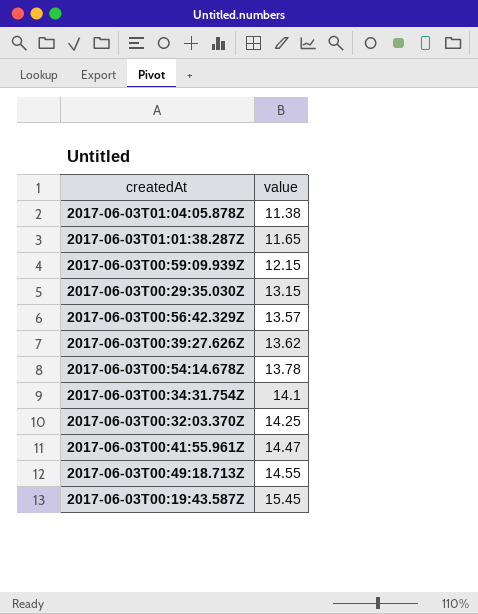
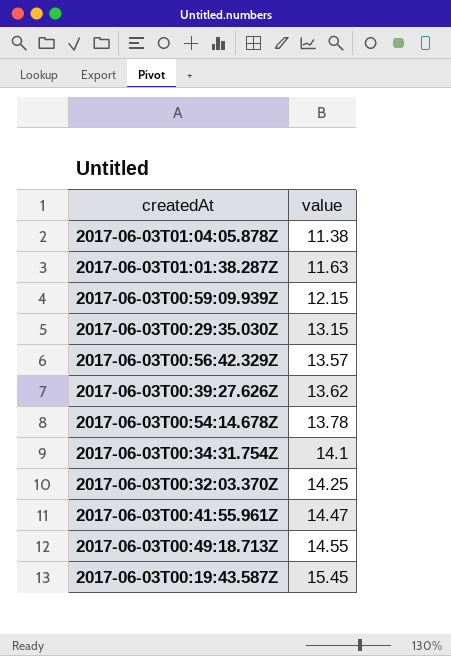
2017-06-03T01:01:38.287Z | value: 11.65 -> 11.63

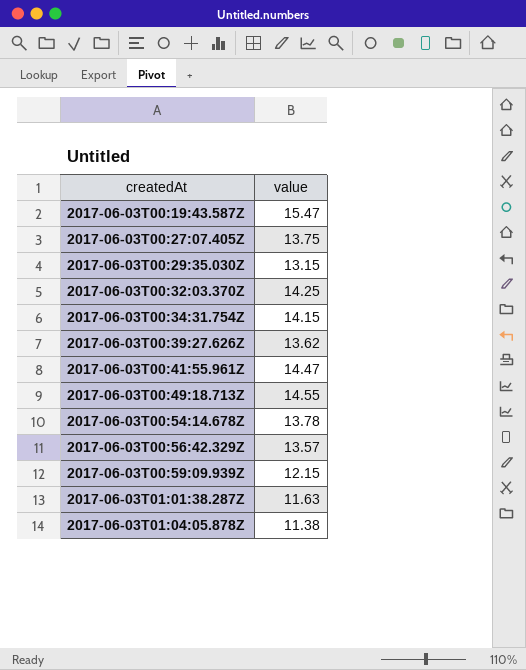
row order: value ascending -> createdAt ascending
2017-06-03T00:19:43.587Z | value: 15.45 -> 15.47
row 2017-06-03T00:27:07.405Z: none -> 13.75
2017-06-03T00:34:31.754Z | value: 14.1 -> 14.15

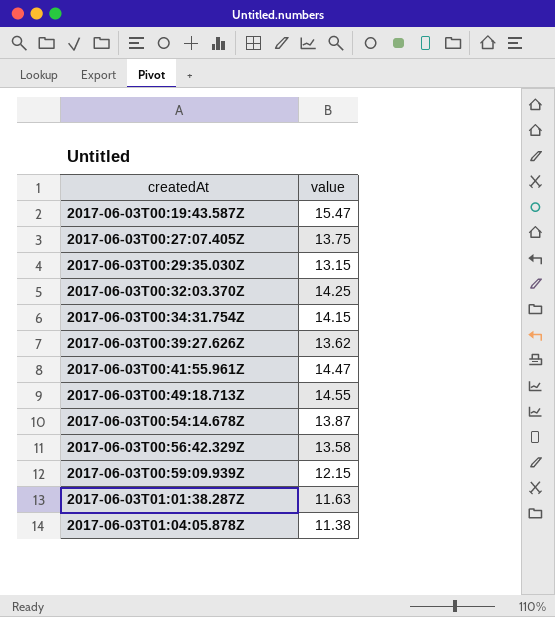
2017-06-03T00:54:14.678Z | value: 13.78 -> 13.87
2017-06-03T00:56:42.329Z | value: 13.57 -> 13.58

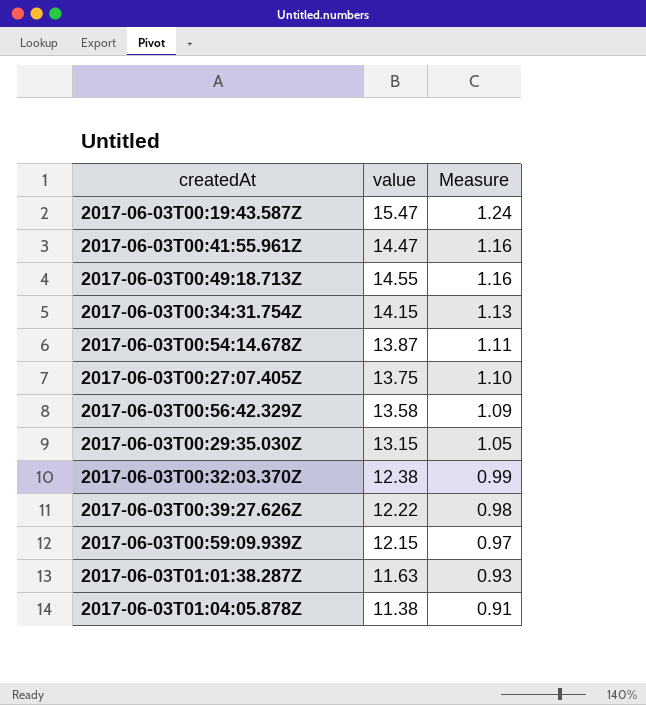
row order: createdAt ascending -> Measure descending
column Measure | formula: none -> [value] * 0.08
2017-06-03T00:32:03.370Z | value: 14.25 -> 12.38
2017-06-03T00:39:27.626Z | value: 13.62 -> 12.22

